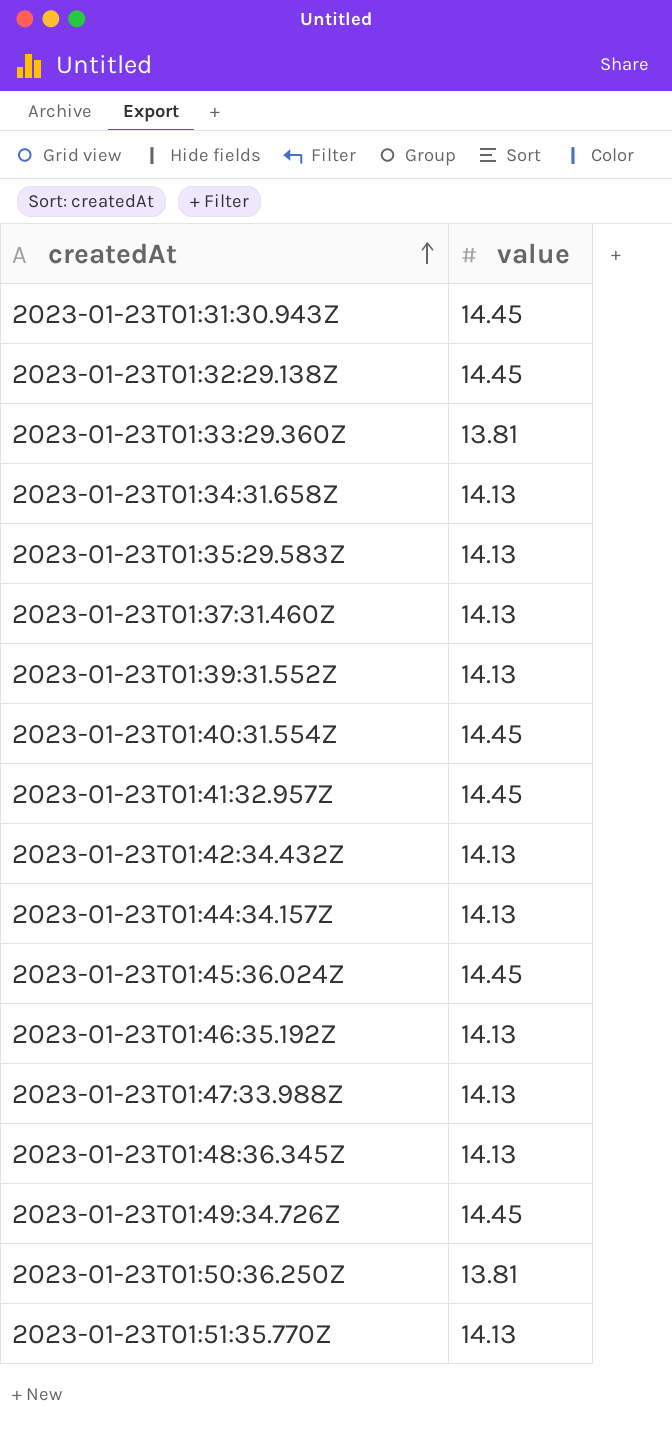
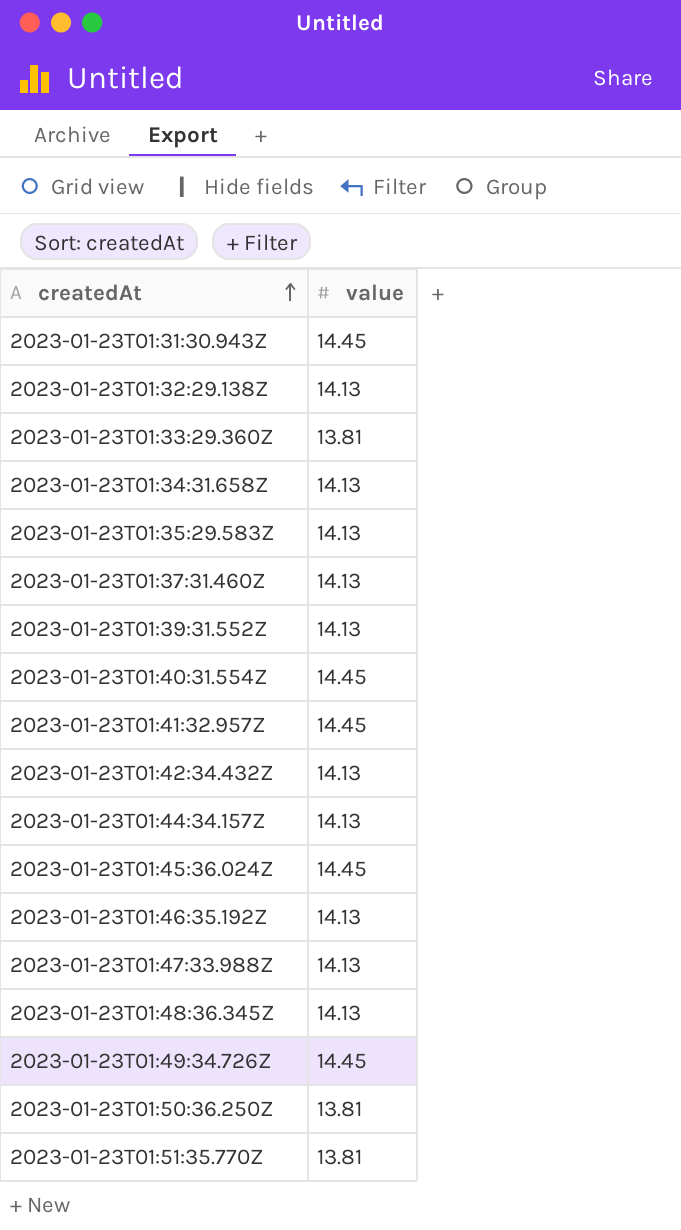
2023-01-23T01:32:29.138Z | value: 14.45 -> 14.13
2023-01-23T01:51:35.770Z | value: 14.13 -> 13.81

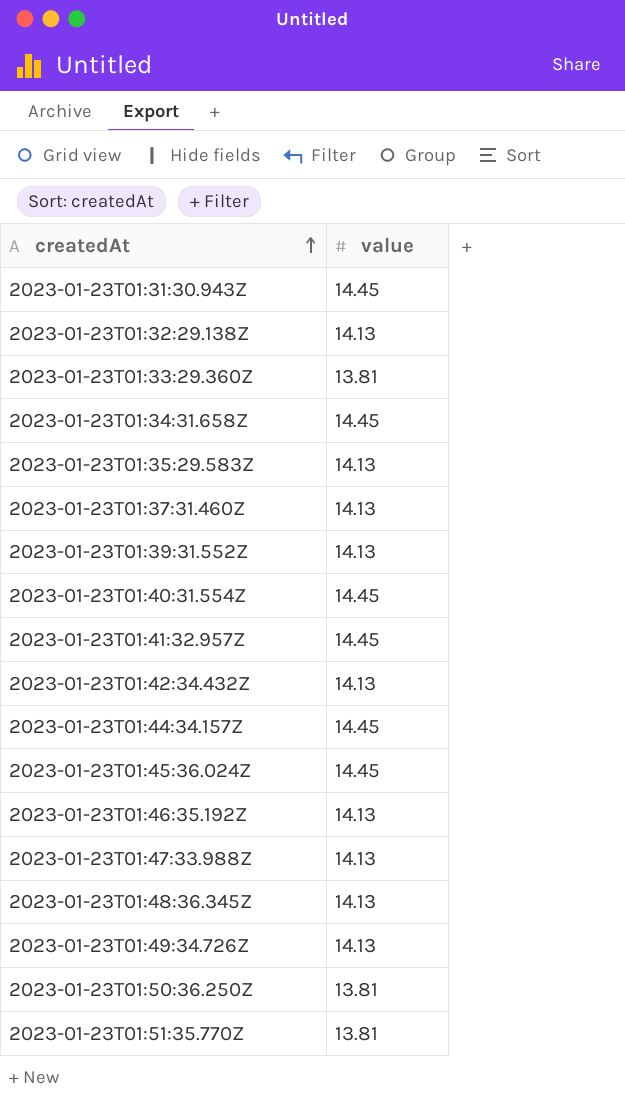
2023-01-23T01:34:31.658Z | value: 14.13 -> 14.45
2023-01-23T01:44:34.157Z | value: 14.13 -> 14.45
2023-01-23T01:49:34.726Z | value: 14.45 -> 14.13

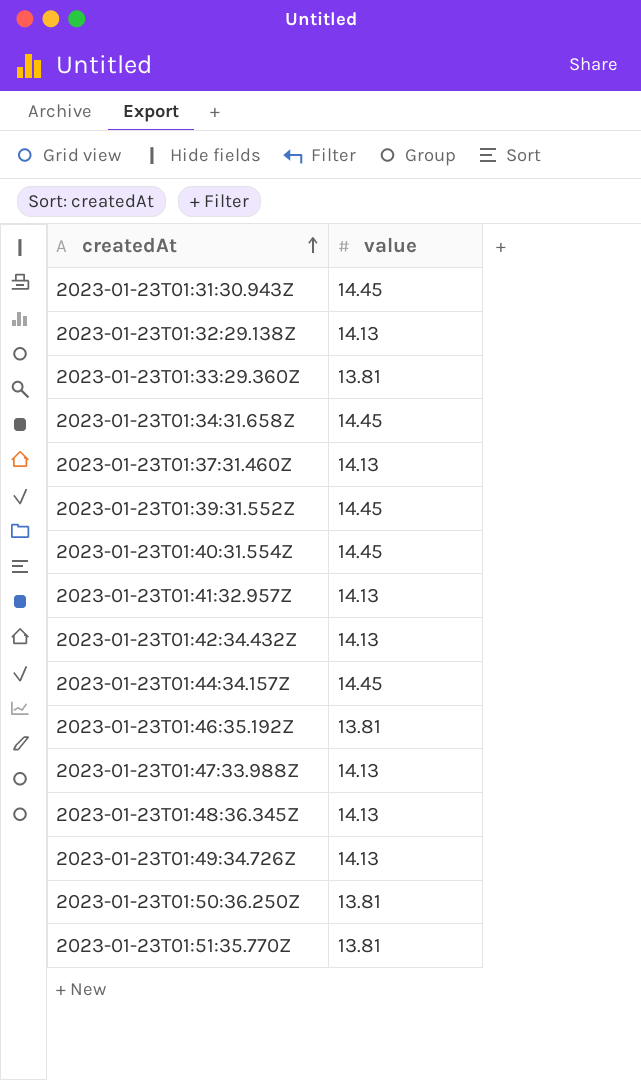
row 2023-01-23T01:35:29.583Z: 14.13 -> none
row 2023-01-23T01:45:36.024Z: 14.45 -> none
2023-01-23T01:39:31.552Z | value: 14.13 -> 14.45
2023-01-23T01:41:32.957Z | value: 14.45 -> 14.13
2023-01-23T01:46:35.192Z | value: 14.13 -> 13.81

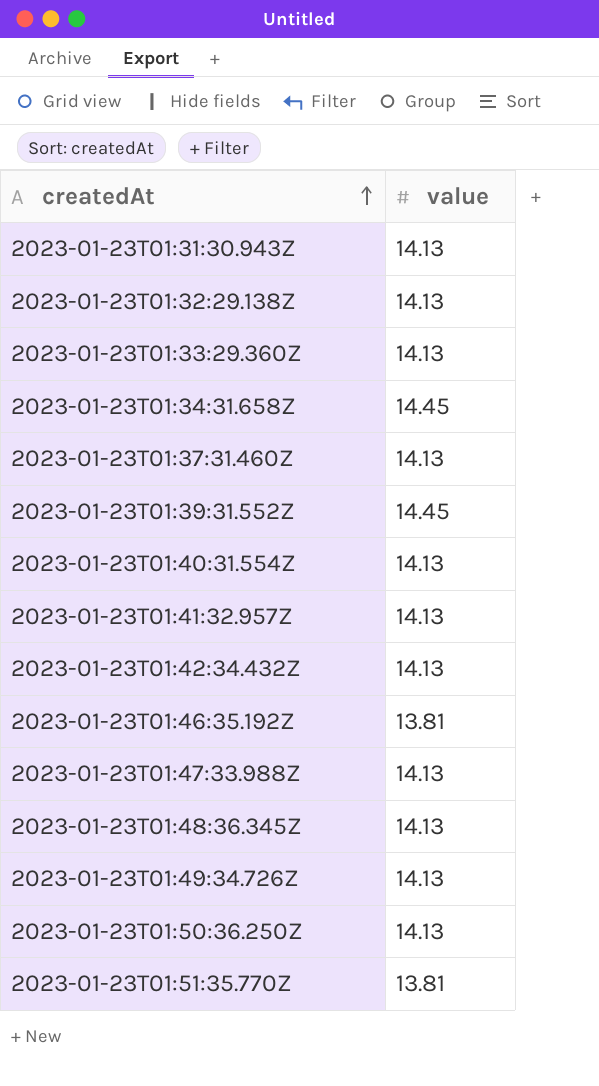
row 2023-01-23T01:44:34.157Z: 14.45 -> none
2023-01-23T01:31:30.943Z | value: 14.45 -> 14.13
2023-01-23T01:33:29.360Z | value: 13.81 -> 14.13
2023-01-23T01:40:31.554Z | value: 14.45 -> 14.13
2023-01-23T01:50:36.250Z | value: 13.81 -> 14.13

